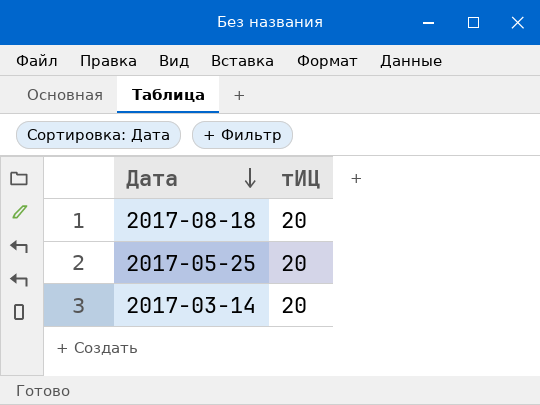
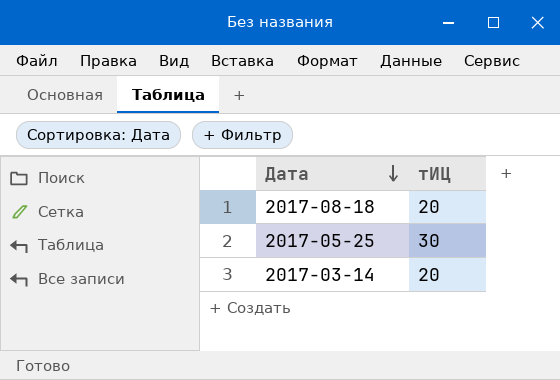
2017-05-25 | тИЦ: 20 -> 30

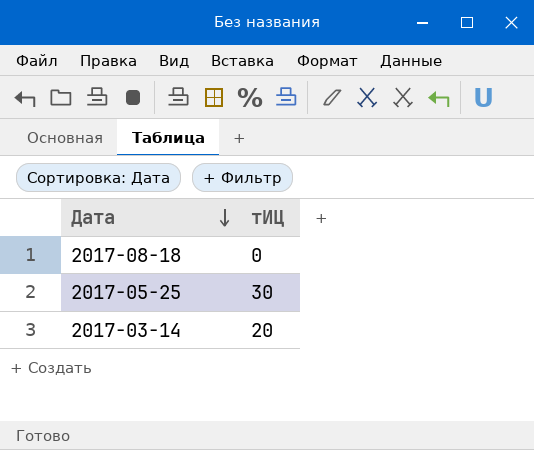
2017-08-18 | тИЦ: 20 -> 0

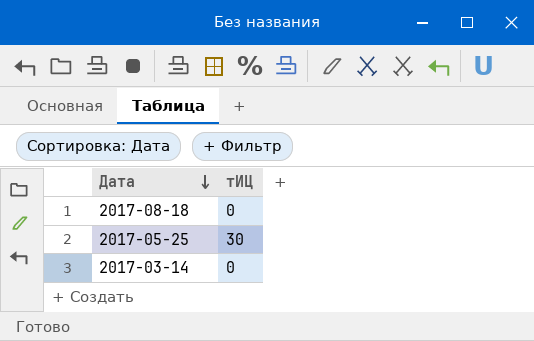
2017-03-14 | тИЦ: 20 -> 0

